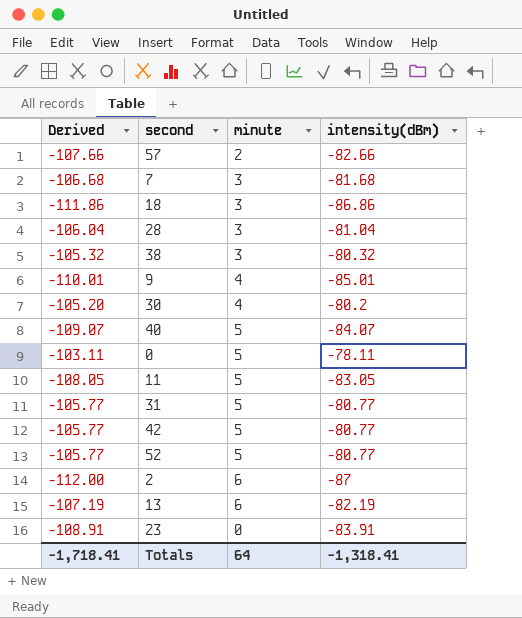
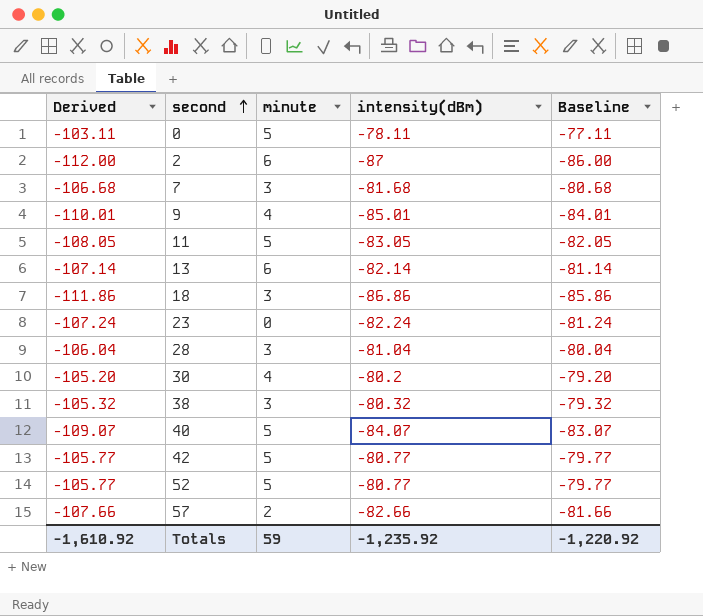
row order: none -> second ascending
column Baseline | formula: none -> [intensity(dBm)] + 1
row 31: -105.77 | 5 | -80.77 -> none
13 | Derived: -107.19 -> -107.14
13 | intensity(dBm): -82.19 -> -82.14
23 | Derived: -108.91 -> -107.24
23 | intensity(dBm): -83.91 -> -82.24
Totals | Derived: -1,718.41 -> -1,610.92
Totals | minute: 64 -> 59
Totals | intensity(dBm): -1,318.41 -> -1,235.92

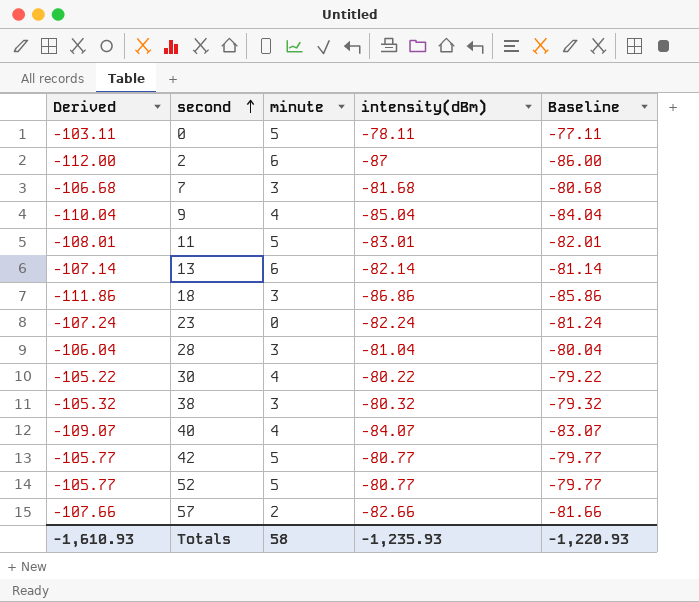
9 | Derived: -110.01 -> -110.04
9 | intensity(dBm): -85.01 -> -85.04
9 | Baseline: -84.01 -> -84.04
11 | Derived: -108.05 -> -108.01
11 | intensity(dBm): -83.05 -> -83.01
11 | Baseline: -82.05 -> -82.01
30 | Derived: -105.20 -> -105.22
30 | intensity(dBm): -80.2 -> -80.22
30 | Baseline: -79.20 -> -79.22
40 | minute: 5 -> 4
Totals | Derived: -1,610.92 -> -1,610.93
Totals | minute: 59 -> 58
Totals | intensity(dBm): -1,235.92 -> -1,235.93
Totals | Baseline: -1,220.92 -> -1,220.93

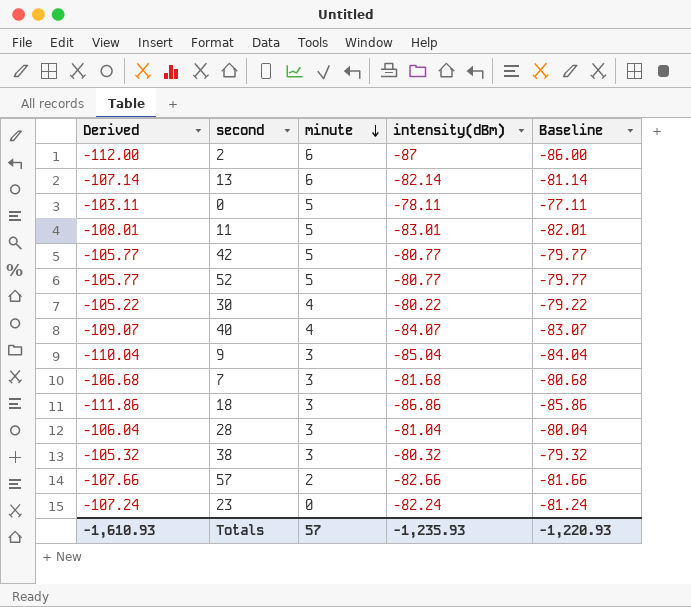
row order: second ascending -> minute descending
9 | minute: 4 -> 3
Totals | minute: 58 -> 57

